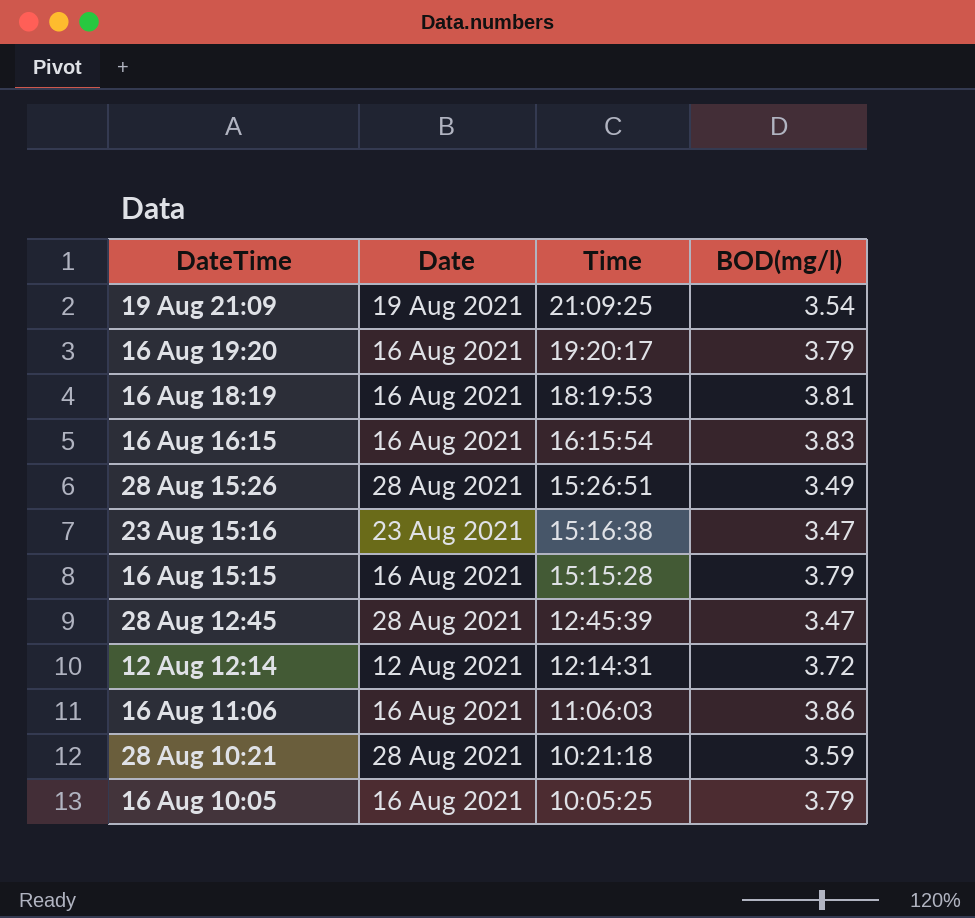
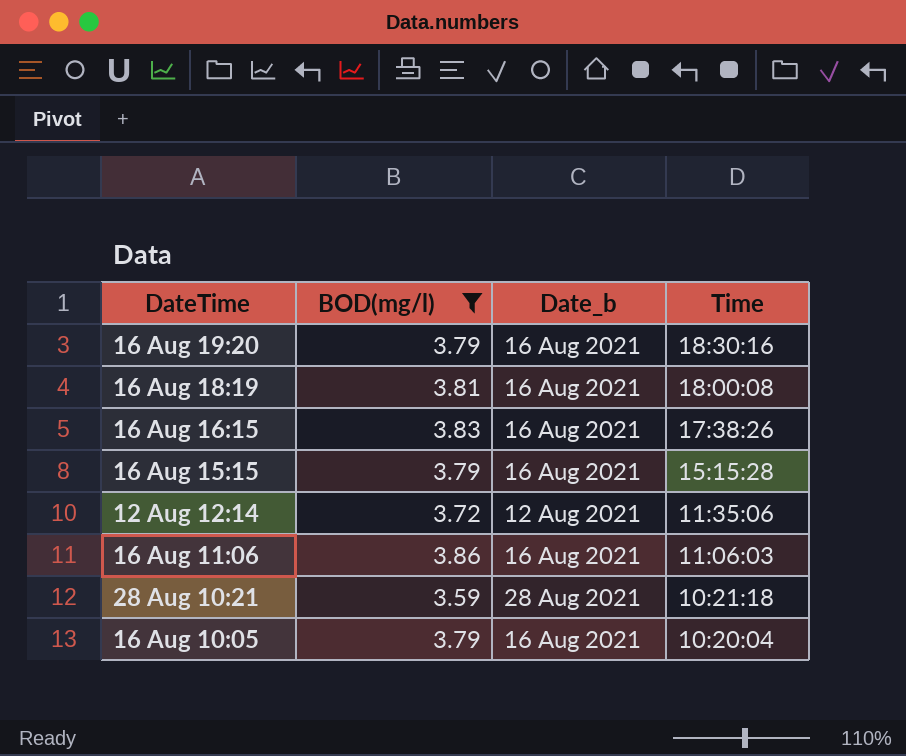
filter: none -> BOD(mg/l) >= 3.59
column BOD(mg/l) | position: 4 -> 2
column name: Date -> Date_b
16 Aug 19:20 | Time: 19:20:17 -> 18:30:16
16 Aug 18:19 | Time: 18:19:53 -> 18:00:08
16 Aug 16:15 | Time: 16:15:54 -> 17:38:26
12 Aug 12:14 | Time: 12:14:31 -> 11:35:06
16 Aug 10:05 | Time: 10:05:25 -> 10:20:04

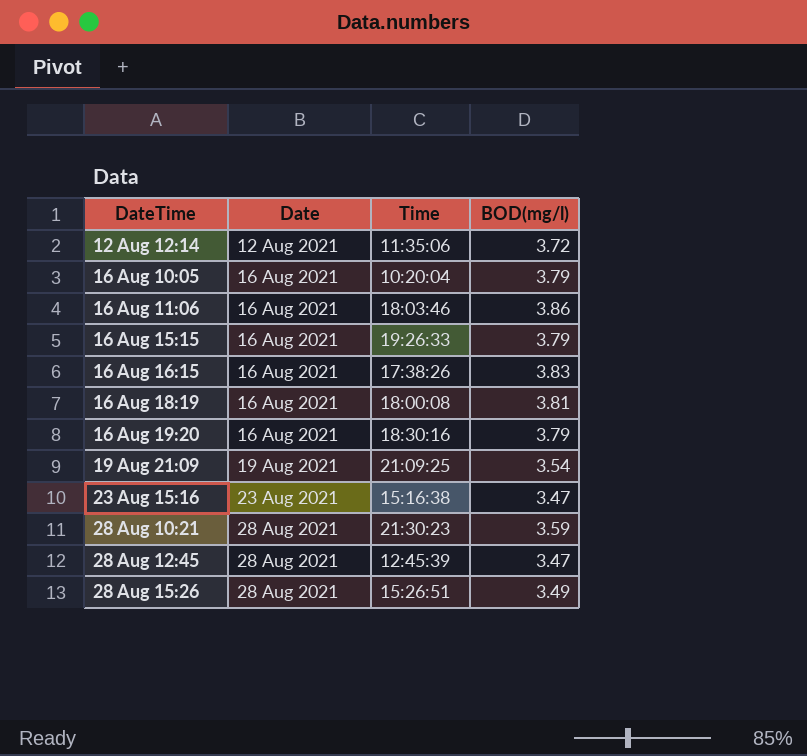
filter: BOD(mg/l) >= 3.59 -> none
row order: Time descending -> DateTime ascending
column name: Date_b -> Date
column BOD(mg/l) | position: 2 -> 4
16 Aug 11:06 | Time: 11:06:03 -> 18:03:46
16 Aug 15:15 | Time: 15:15:28 -> 19:26:33
28 Aug 10:21 | Time: 10:21:18 -> 21:30:23

